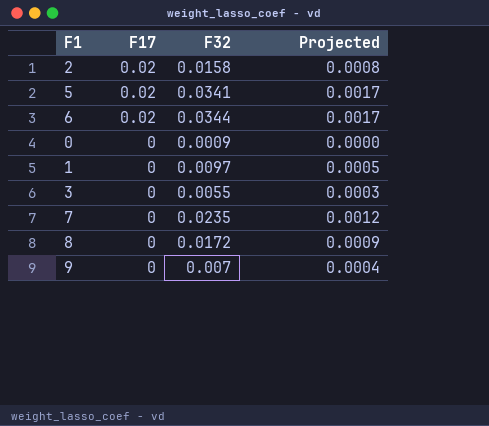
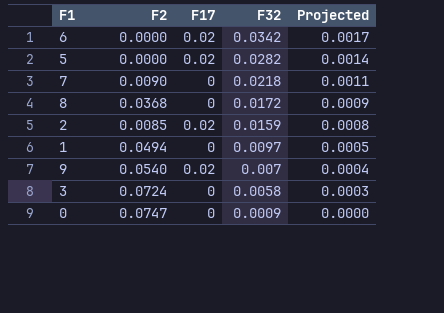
row order: F17 descending -> F32 descending
column F2 | position: none -> 2
6 | F32: 0.0344 -> 0.0342
5 | F32: 0.0341 -> 0.0282
5 | Projected: 0.0017 -> 0.0014
7 | F32: 0.0235 -> 0.0218
7 | Projected: 0.0012 -> 0.0011
2 | F32: 0.0158 -> 0.0159
9 | F17: 0 -> 0.02
3 | F32: 0.0055 -> 0.0058

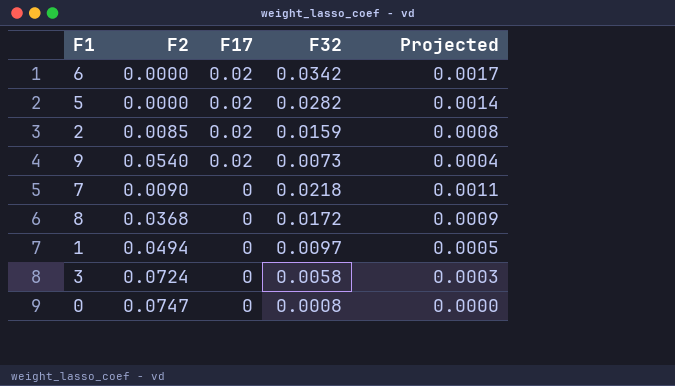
row order: F32 descending -> F17 descending
9 | F32: 0.007 -> 0.0073
0 | F32: 0.0009 -> 0.0008

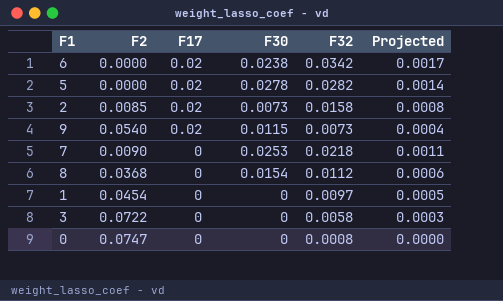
column F30 | position: none -> 4
2 | F32: 0.0159 -> 0.0158
8 | F32: 0.0172 -> 0.0112
8 | Projected: 0.0009 -> 0.0006
1 | F2: 0.0494 -> 0.0454
3 | F2: 0.0724 -> 0.0722

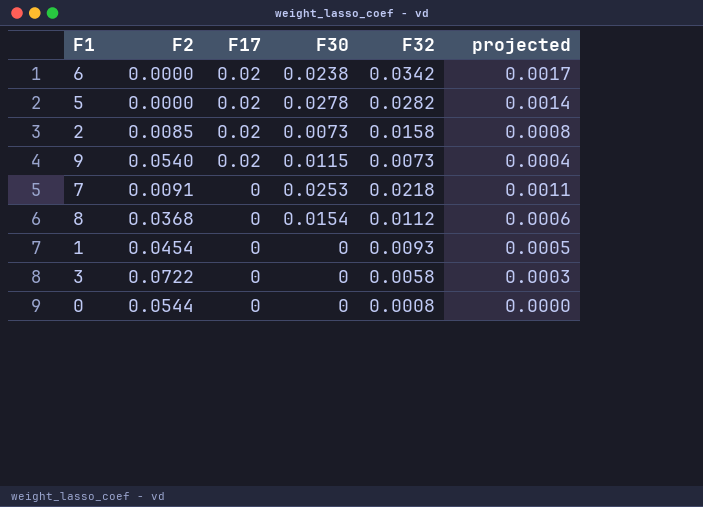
column name: Projected -> projected
7 | F2: 0.0090 -> 0.0091
1 | F32: 0.0097 -> 0.0093
0 | F2: 0.0747 -> 0.0544

